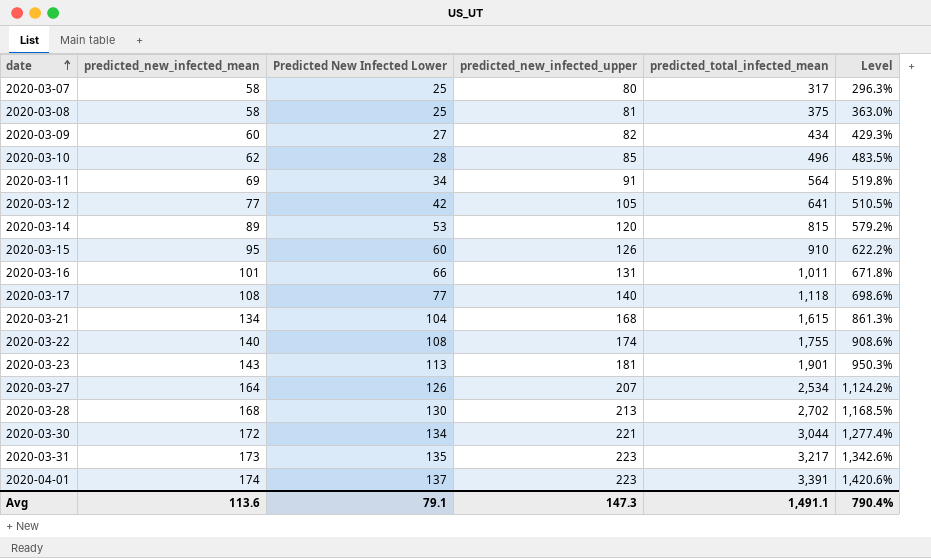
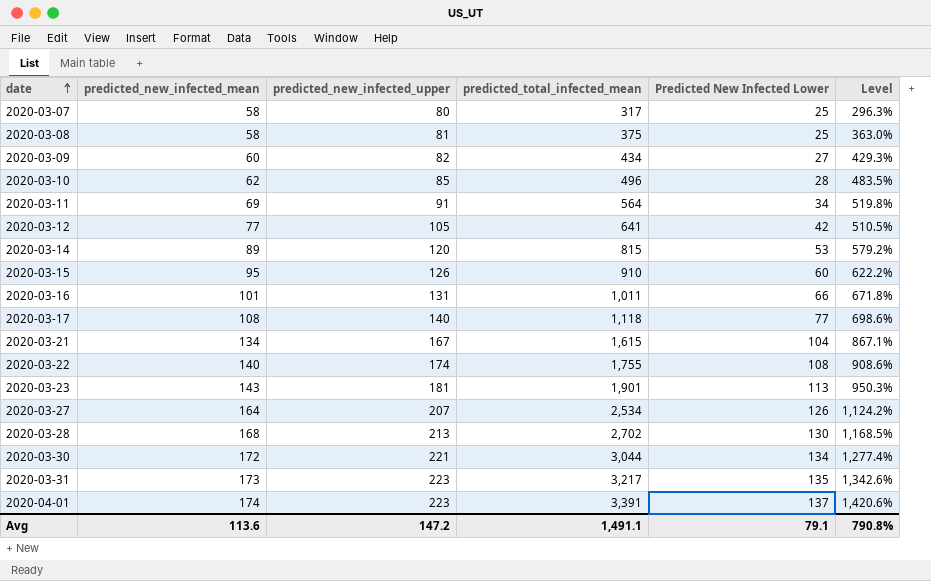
column Predicted New Infected Lower | position: 3 -> 5
2020-03-21 | predicted_new_infected_upper: 168 -> 167
2020-03-21 | Level: 861.3% -> 867.1%
Avg | predicted_new_infected_upper: 147.3 -> 147.2
Avg | Level: 790.4% -> 790.8%

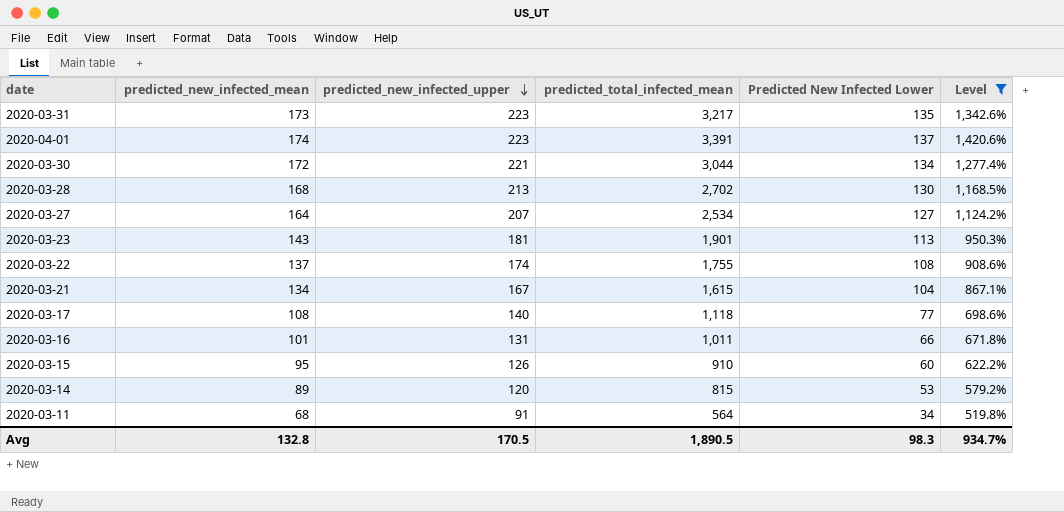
filter: none -> Level >= 519.8%
row order: date ascending -> predicted_new_infected_upper descending
2020-03-27 | Predicted New Infected Lower: 126 -> 127
2020-03-22 | predicted_new_infected_mean: 140 -> 137
2020-03-11 | predicted_new_infected_mean: 69 -> 68
Avg | predicted_new_infected_mean: 113.6 -> 132.8
Avg | predicted_new_infected_upper: 147.2 -> 170.5
Avg | predicted_total_infected_mean: 1,491.1 -> 1,890.5
Avg | Predicted New Infected Lower: 79.1 -> 98.3
Avg | Level: 790.8% -> 934.7%

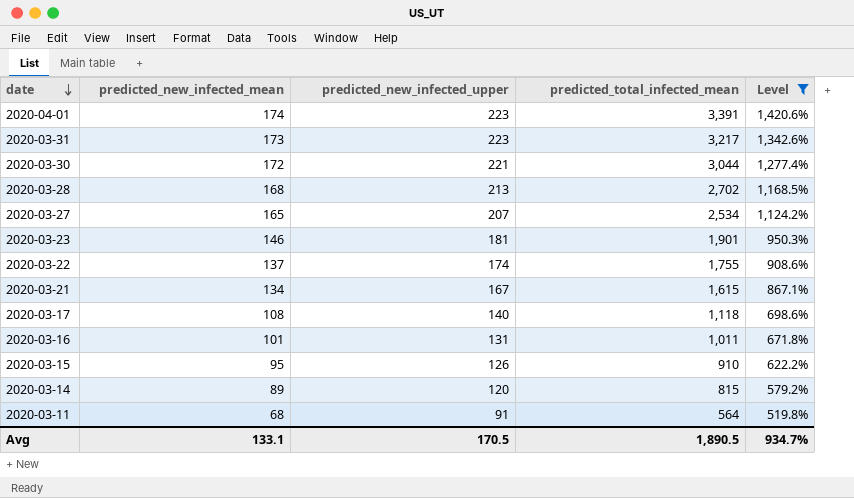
row order: predicted_new_infected_upper descending -> date descending
column Predicted New Infected Lower | position: 5 -> none
2020-03-27 | predicted_new_infected_mean: 164 -> 165
2020-03-23 | predicted_new_infected_mean: 143 -> 146
Avg | predicted_new_infected_mean: 132.8 -> 133.1

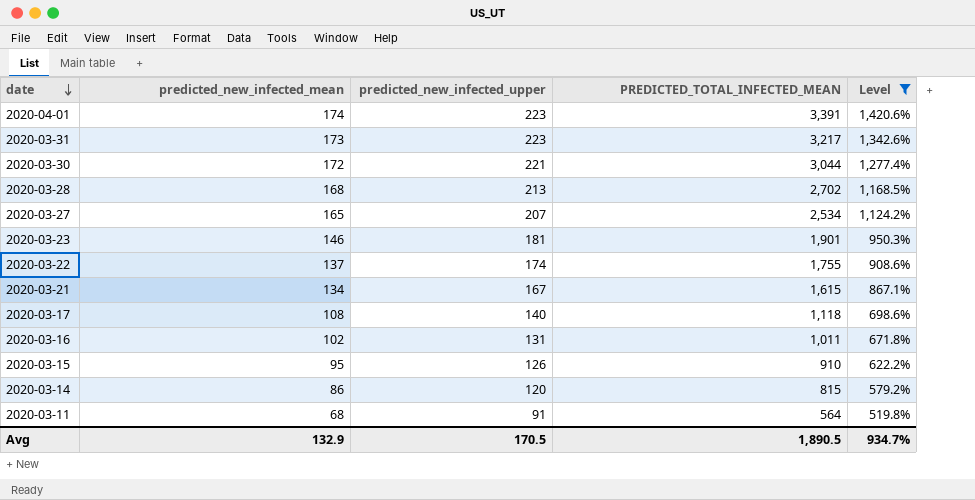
column name: predicted_total_infected_mean -> PREDICTED_TOTAL_INFECTED_MEAN
2020-03-16 | predicted_new_infected_mean: 101 -> 102
2020-03-14 | predicted_new_infected_mean: 89 -> 86
Avg | predicted_new_infected_mean: 133.1 -> 132.9

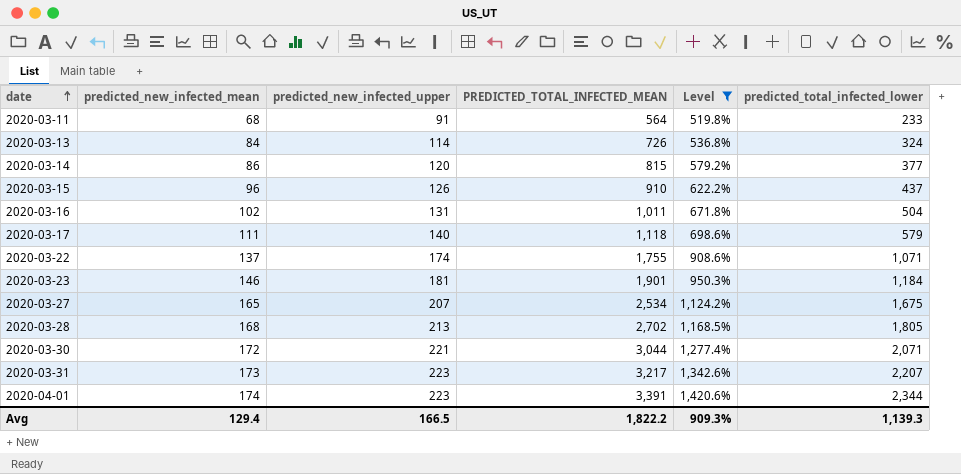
row order: date descending -> date ascending
column predicted_total_infected_lower | position: none -> 6
row 2020-03-21: 134 | 167 | 1,615 | 867.1% -> none
row 2020-03-13: none -> 84 | 114 | 726 | 536.8% | 324
2020-03-15 | predicted_new_infected_mean: 95 -> 96
2020-03-17 | predicted_new_infected_mean: 108 -> 111
Avg | predicted_new_infected_mean: 132.9 -> 129.4
Avg | predicted_new_infected_upper: 170.5 -> 166.5
Avg | PREDICTED_TOTAL_INFECTED_MEAN: 1,890.5 -> 1,822.2
Avg | Level: 934.7% -> 909.3%

